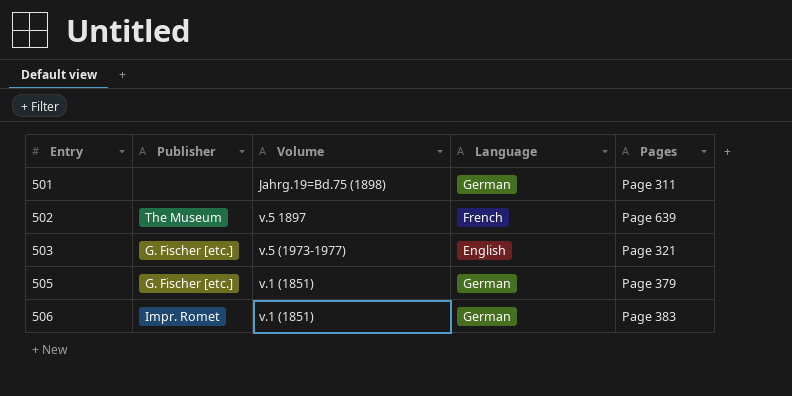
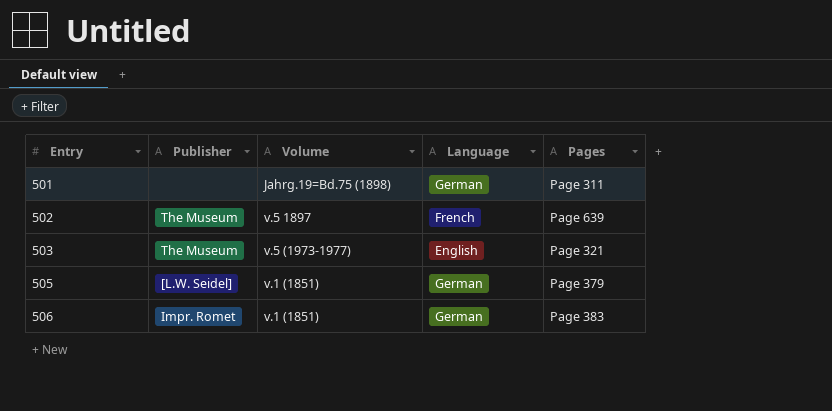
503 | Publisher: G. Fischer [etc.] -> The Museum
505 | Publisher: G. Fischer [etc.] -> [L.W. Seidel]

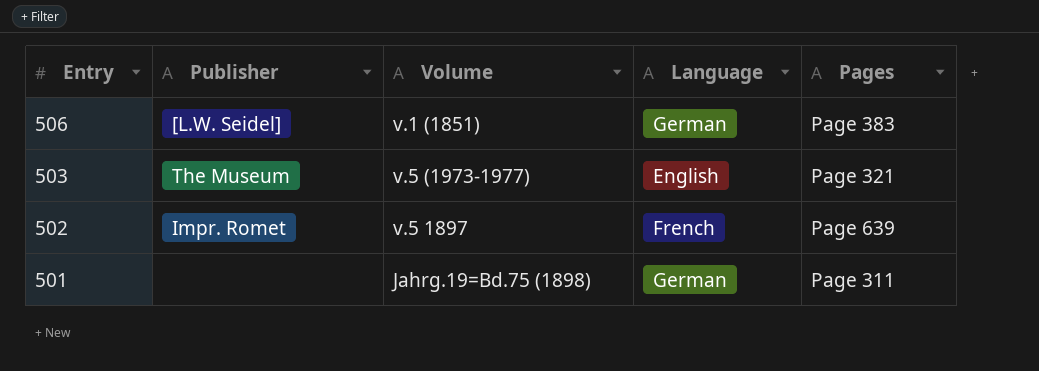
row order: Entry ascending -> Entry descending
row 505: [L.W. Seidel] | v.1 (1851) | German | Page 379 -> none
506 | Publisher: Impr. Romet -> [L.W. Seidel]
502 | Publisher: The Museum -> Impr. Romet

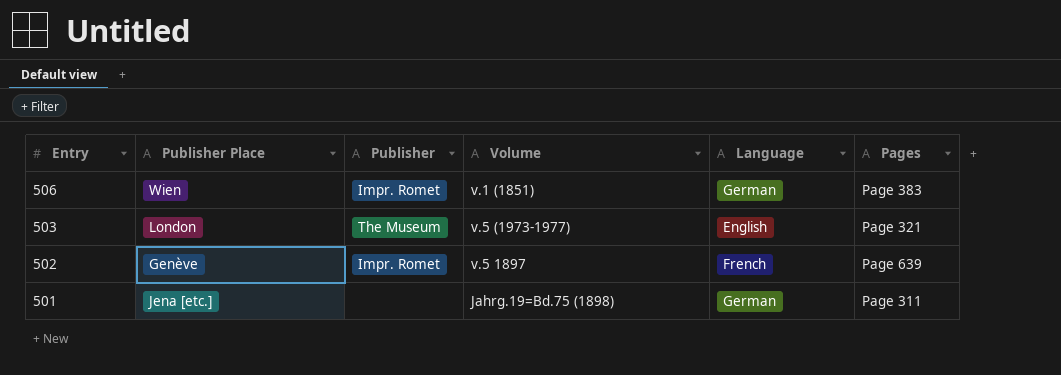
column Publisher Place | position: none -> 2
506 | Publisher: [L.W. Seidel] -> Impr. Romet

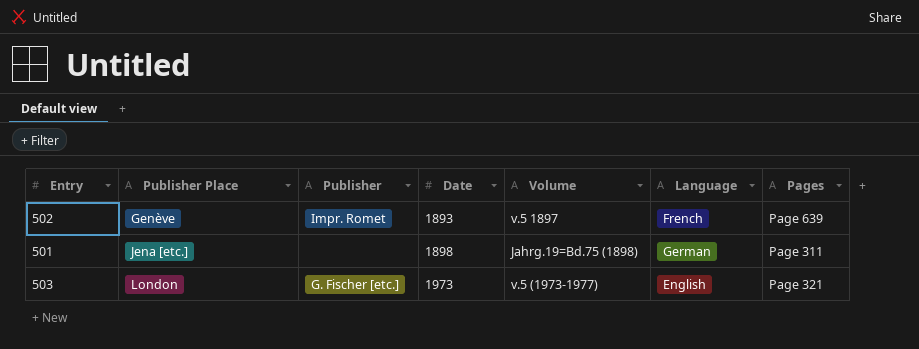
row order: Entry descending -> Publisher Place ascending
column Date | position: none -> 4
row 506: Wien | Impr. Romet | v.1 (1851) | German | Page 383 -> none
503 | Publisher: The Museum -> G. Fischer [etc.]

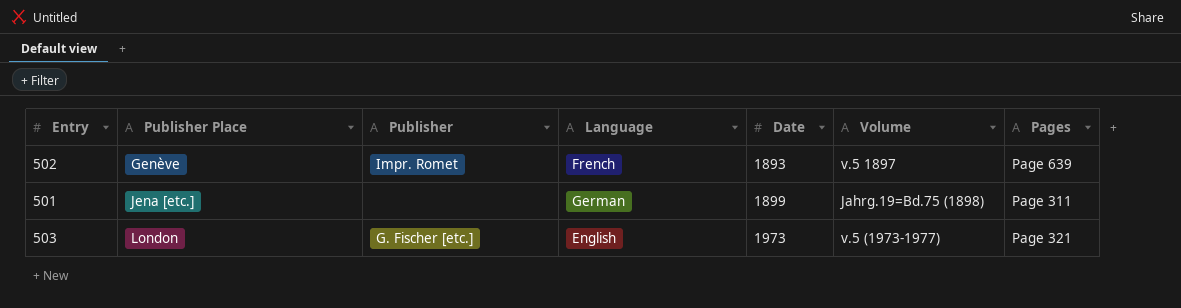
column Language | position: 6 -> 4
501 | Date: 1898 -> 1899

